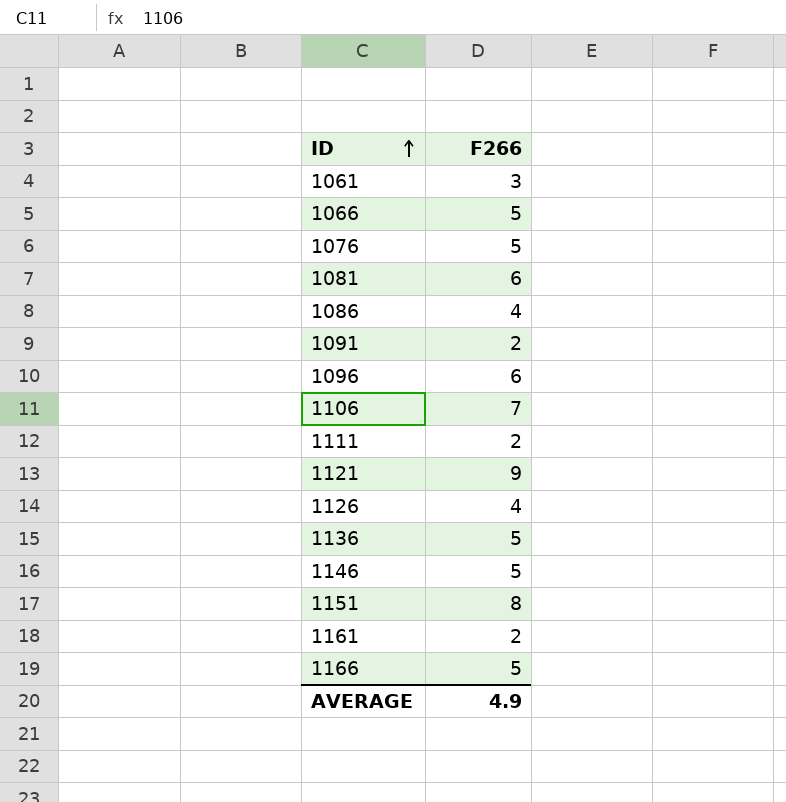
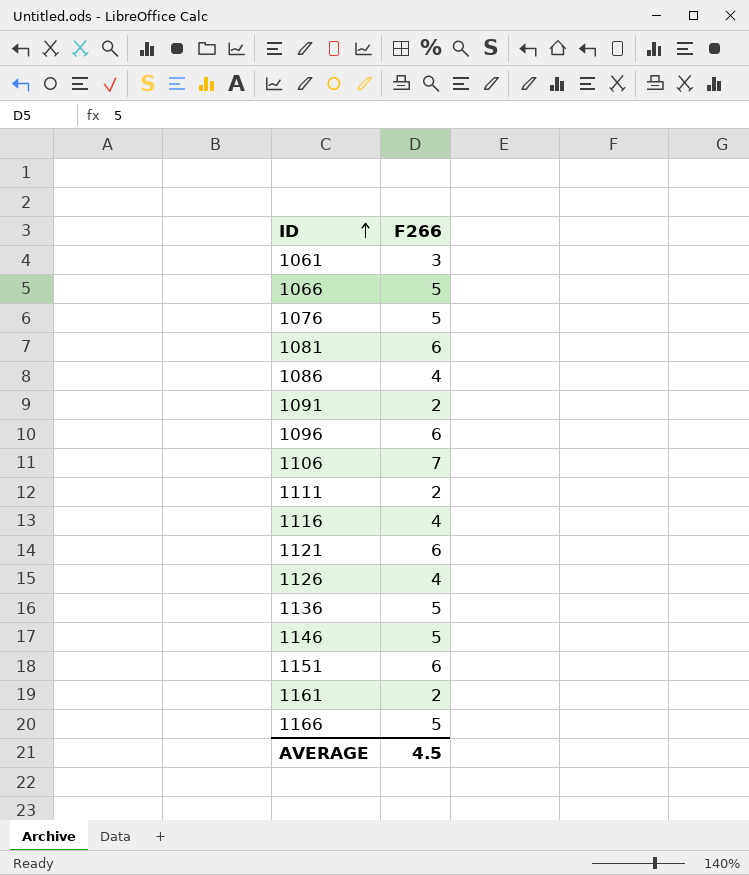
row 1116: none -> 4
1121 | F266: 9 -> 6
1151 | F266: 8 -> 6
AVERAGE | F266: 4.9 -> 4.5

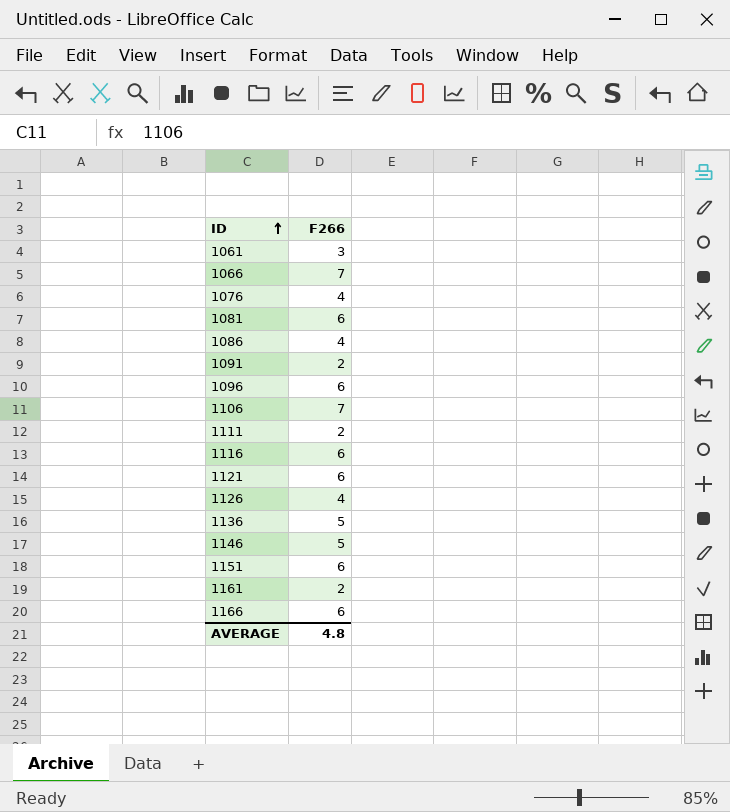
1066 | F266: 5 -> 7
1076 | F266: 5 -> 4
1116 | F266: 4 -> 6
1166 | F266: 5 -> 6
AVERAGE | F266: 4.5 -> 4.8

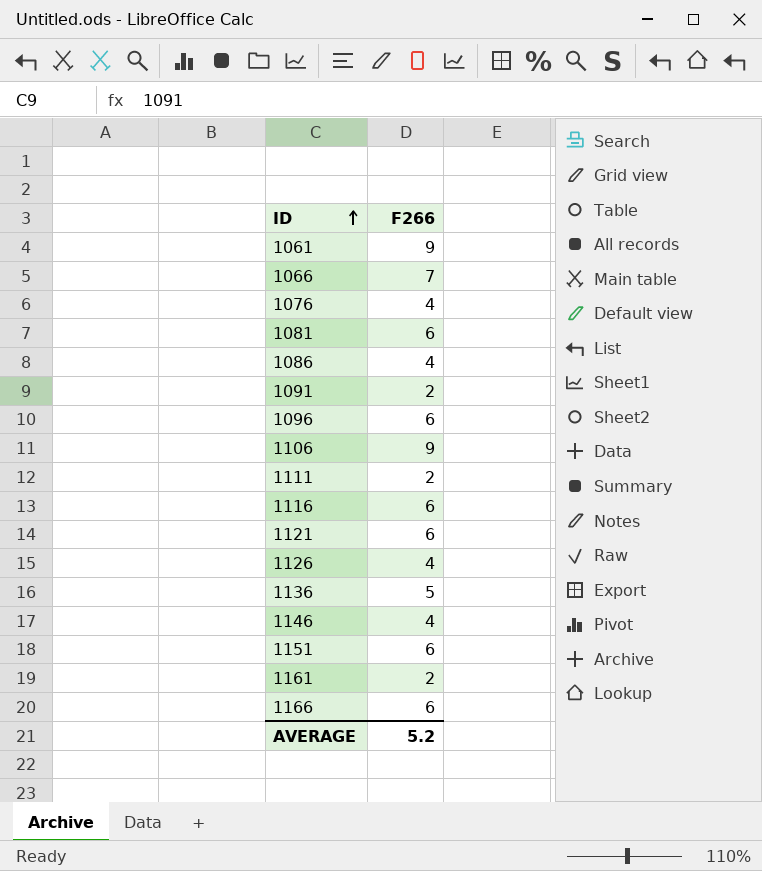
1061 | F266: 3 -> 9
1106 | F266: 7 -> 9
1146 | F266: 5 -> 4
AVERAGE | F266: 4.8 -> 5.2

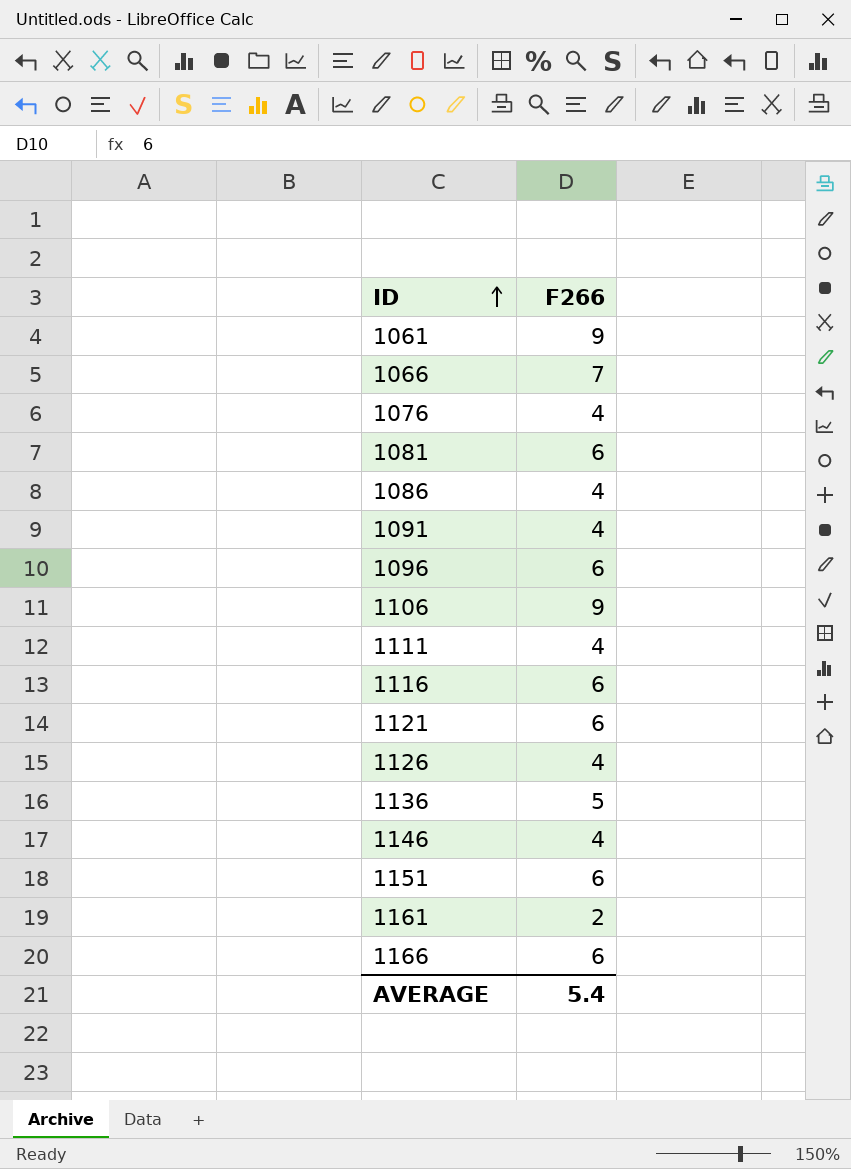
1091 | F266: 2 -> 4
1111 | F266: 2 -> 4
AVERAGE | F266: 5.2 -> 5.4

